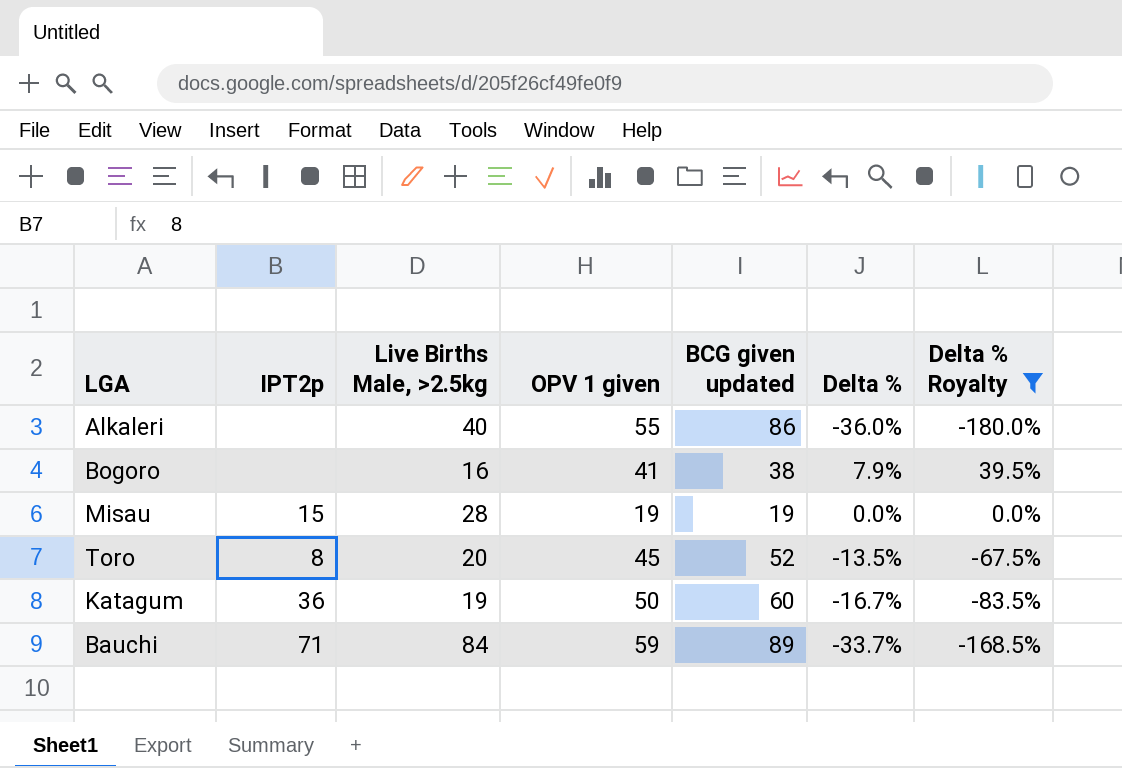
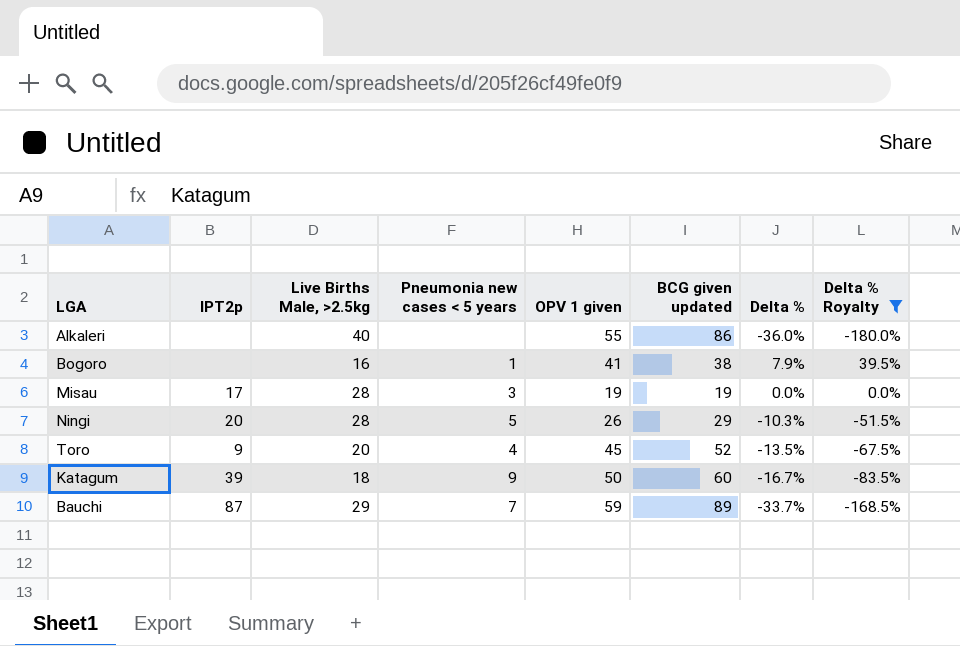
column Pneumonia new cases < 5 years | position: none -> 4
Misau | IPT2p: 15 -> 17
row Ningi: none -> 20 | 28 | 5 | 26 | 29 | -10.3% | -51.5%
Toro | IPT2p: 8 -> 9
Katagum | IPT2p: 36 -> 39
Katagum | Live Births Male, >2.5kg: 19 -> 18
Bauchi | IPT2p: 71 -> 87
Bauchi | Live Births Male, >2.5kg: 84 -> 29

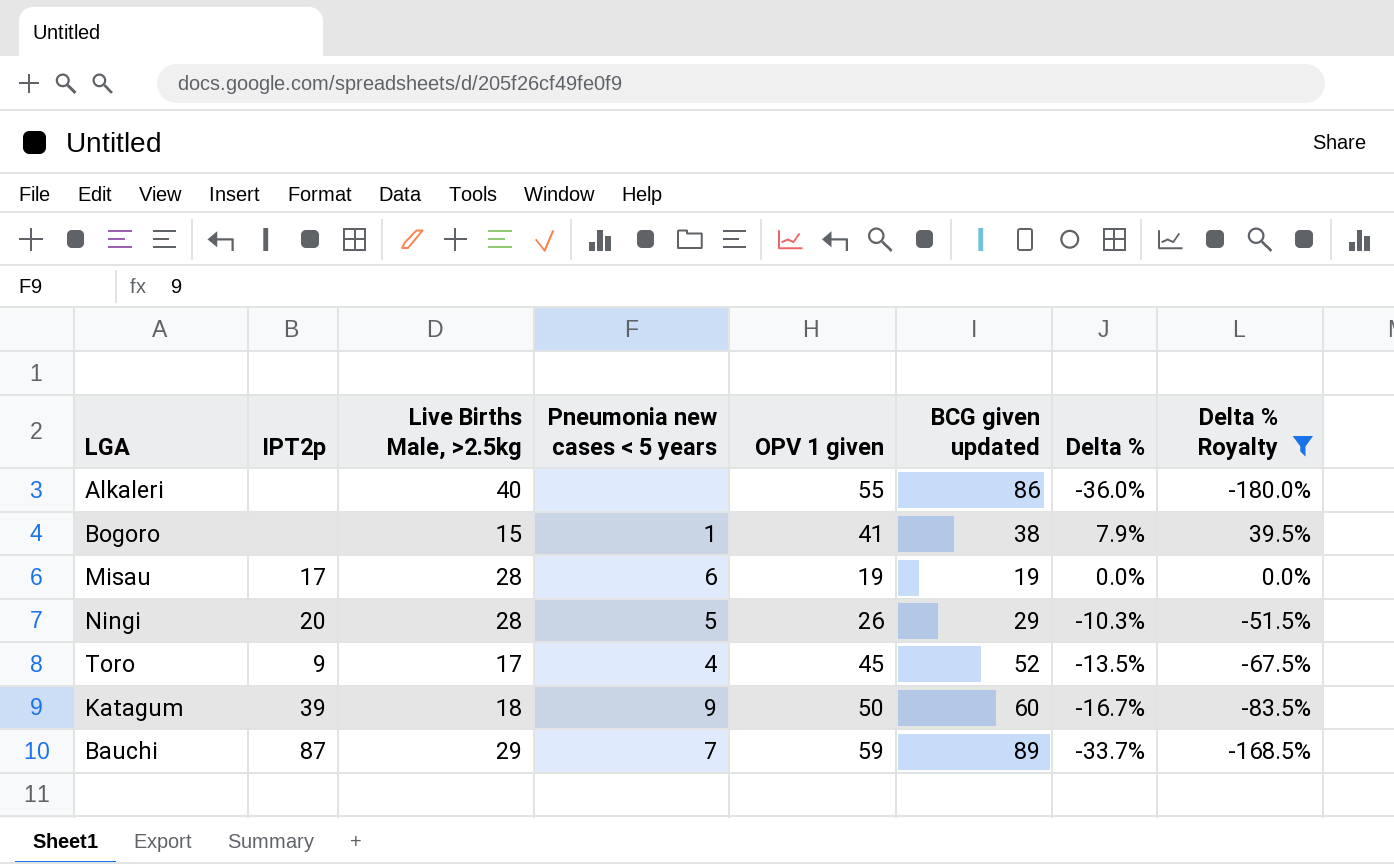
Bogoro | Live Births Male, >2.5kg: 16 -> 15
Misau | Pneumonia new cases < 5 years: 3 -> 6
Toro | Live Births Male, >2.5kg: 20 -> 17

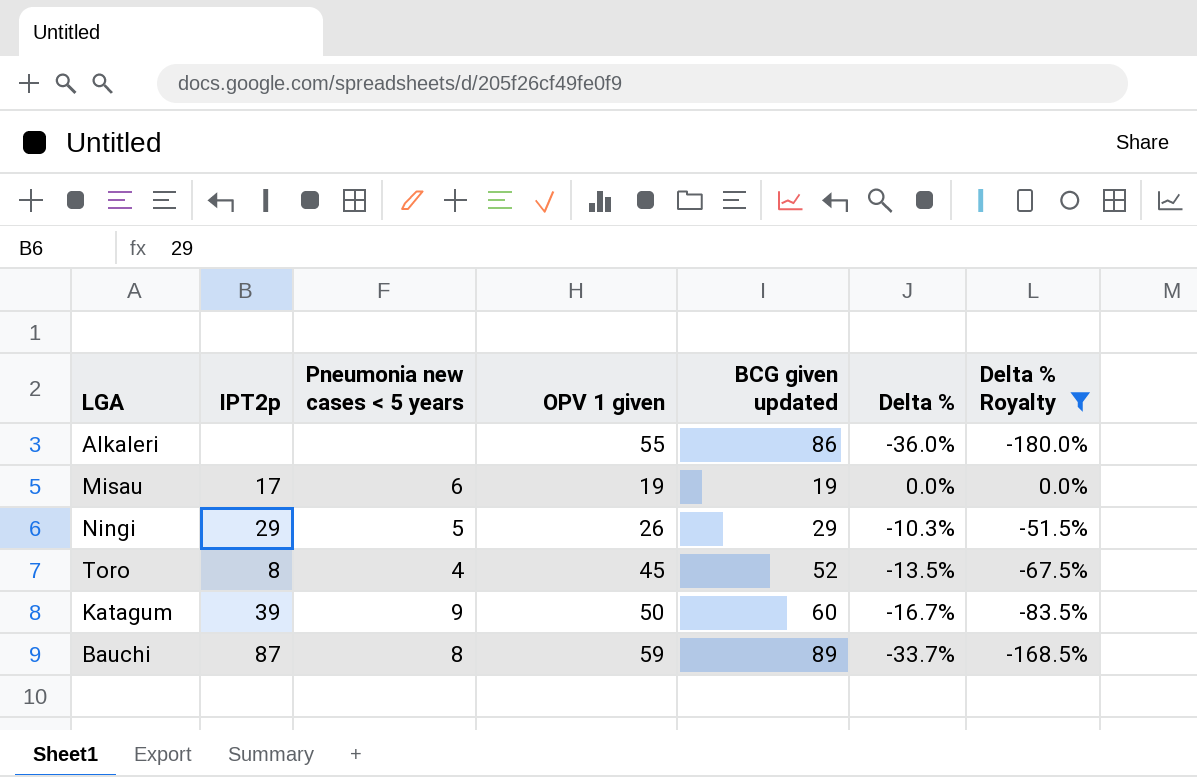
column Live Births Male, >2.5kg | position: 3 -> none
row Bogoro: none | 15 | 1 | 41 | 38 | 7.9% | 39.5% -> none
Ningi | IPT2p: 20 -> 29
Toro | IPT2p: 9 -> 8
Bauchi | Pneumonia new cases < 5 years: 7 -> 8

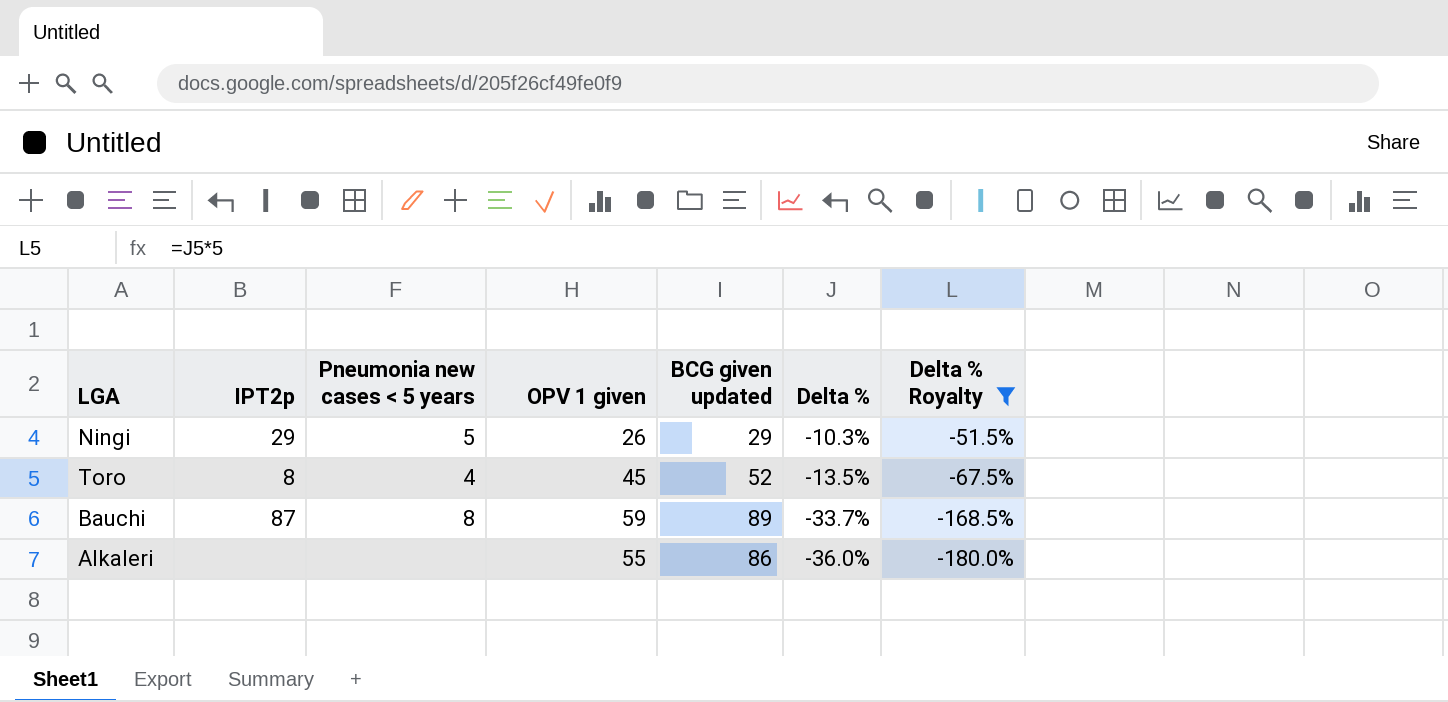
row order: none -> Delta % descending
row Misau: 17 | 6 | 19 | 19 | 0.0% | 0.0% -> none
row Katagum: 39 | 9 | 50 | 60 | -16.7% | -83.5% -> none

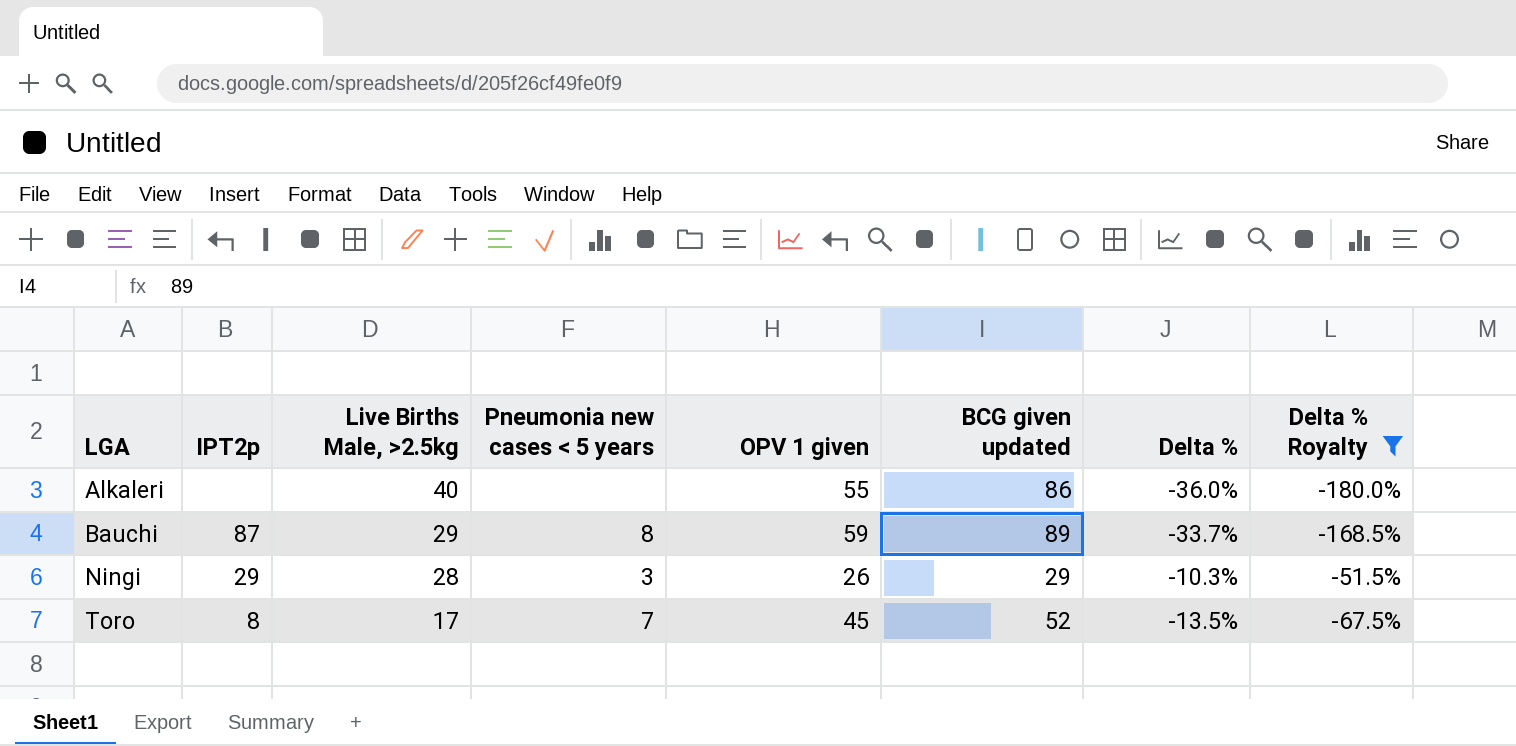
row order: Delta % descending -> LGA ascending
column Live Births Male, >2.5kg | position: none -> 3
Ningi | Pneumonia new cases < 5 years: 5 -> 3
Toro | Pneumonia new cases < 5 years: 4 -> 7

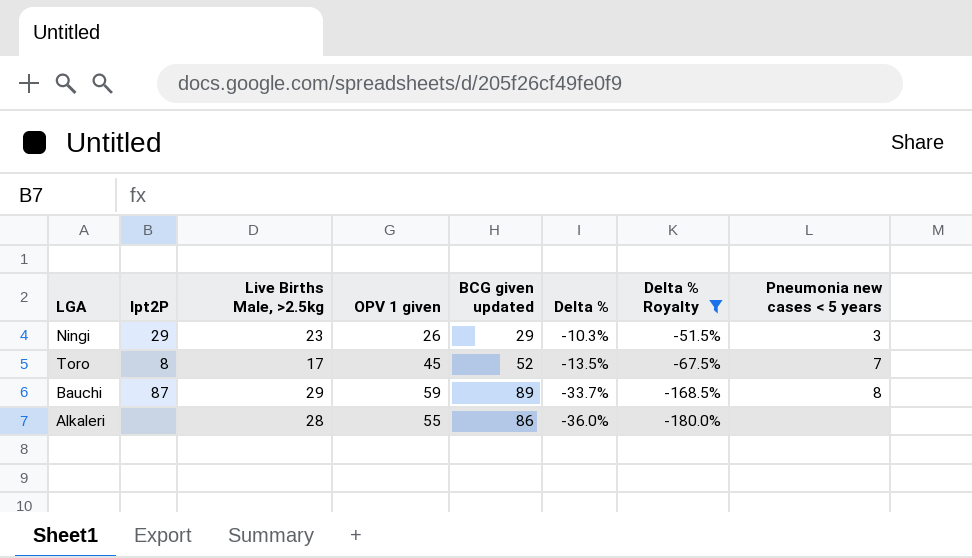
row order: LGA ascending -> Delta % descending
column name: IPT2p -> Ipt2P
column Pneumonia new cases < 5 years | position: 4 -> 8
Ningi | Live Births Male, >2.5kg: 28 -> 23
Alkaleri | Live Births Male, >2.5kg: 40 -> 28

